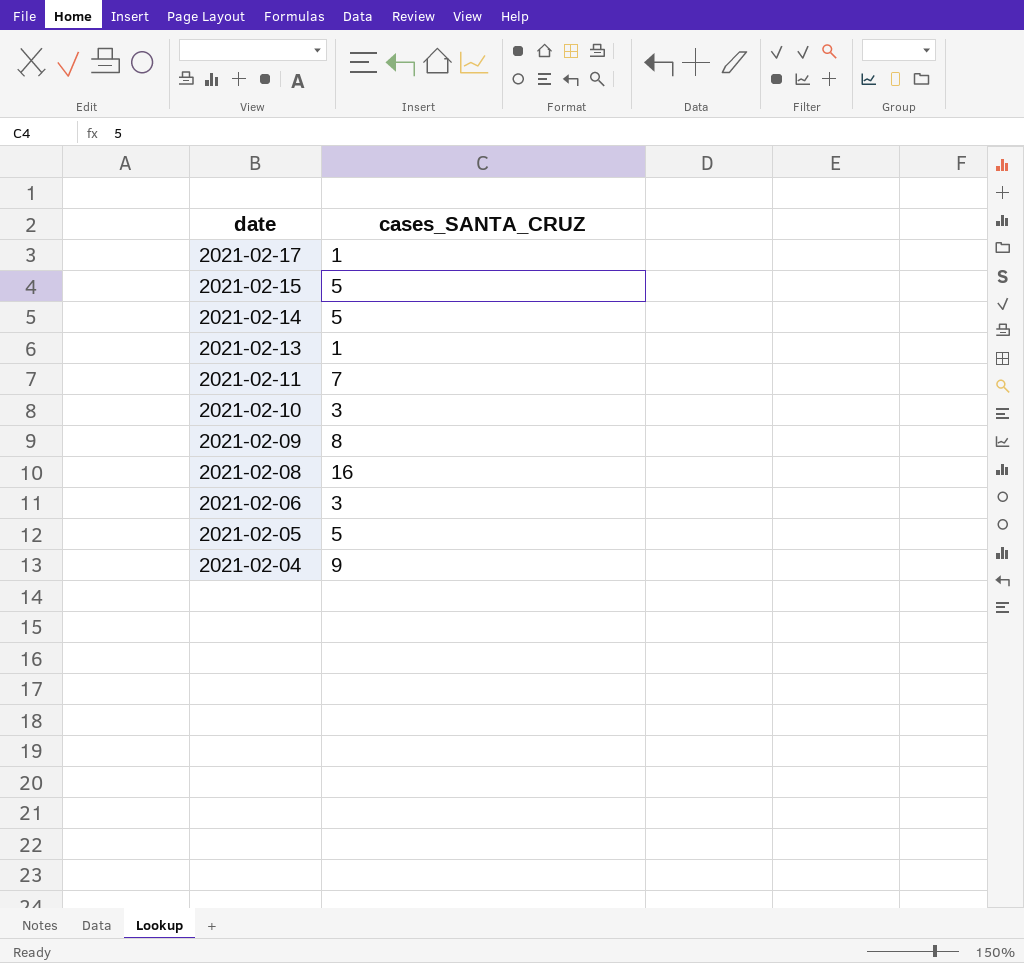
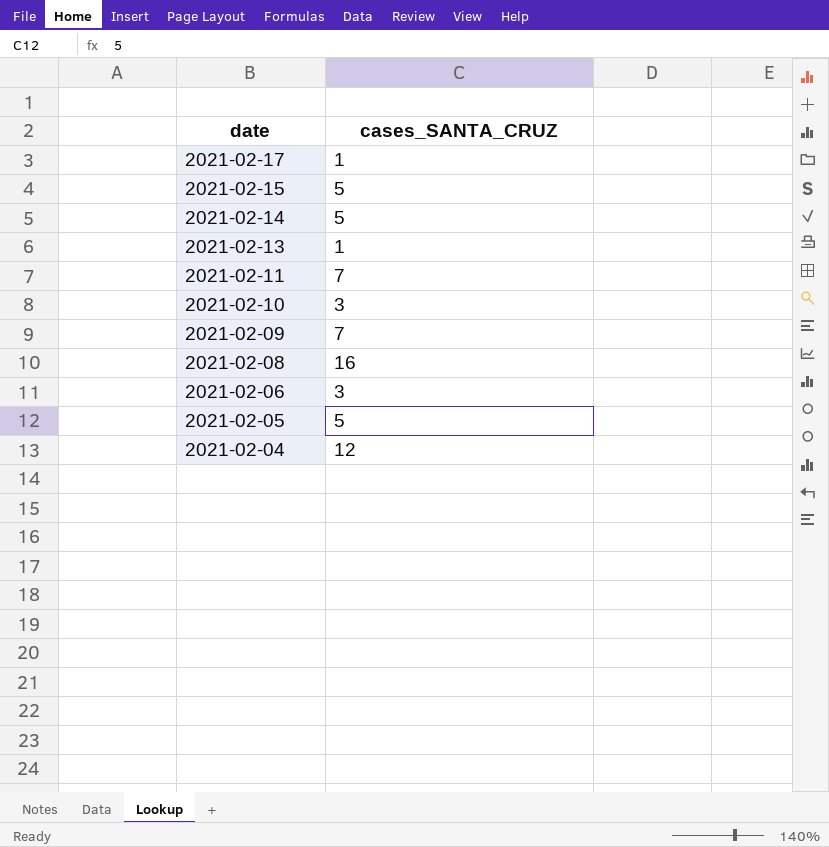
2021-02-09 | cases_SANTA_CRUZ: 8 -> 7
2021-02-04 | cases_SANTA_CRUZ: 9 -> 12

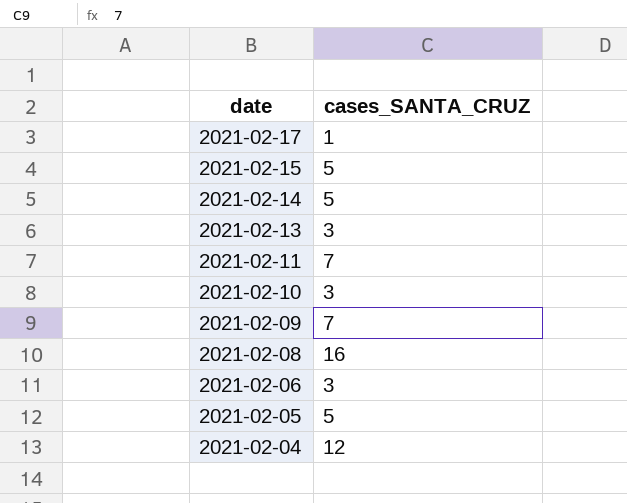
2021-02-13 | cases_SANTA_CRUZ: 1 -> 3

